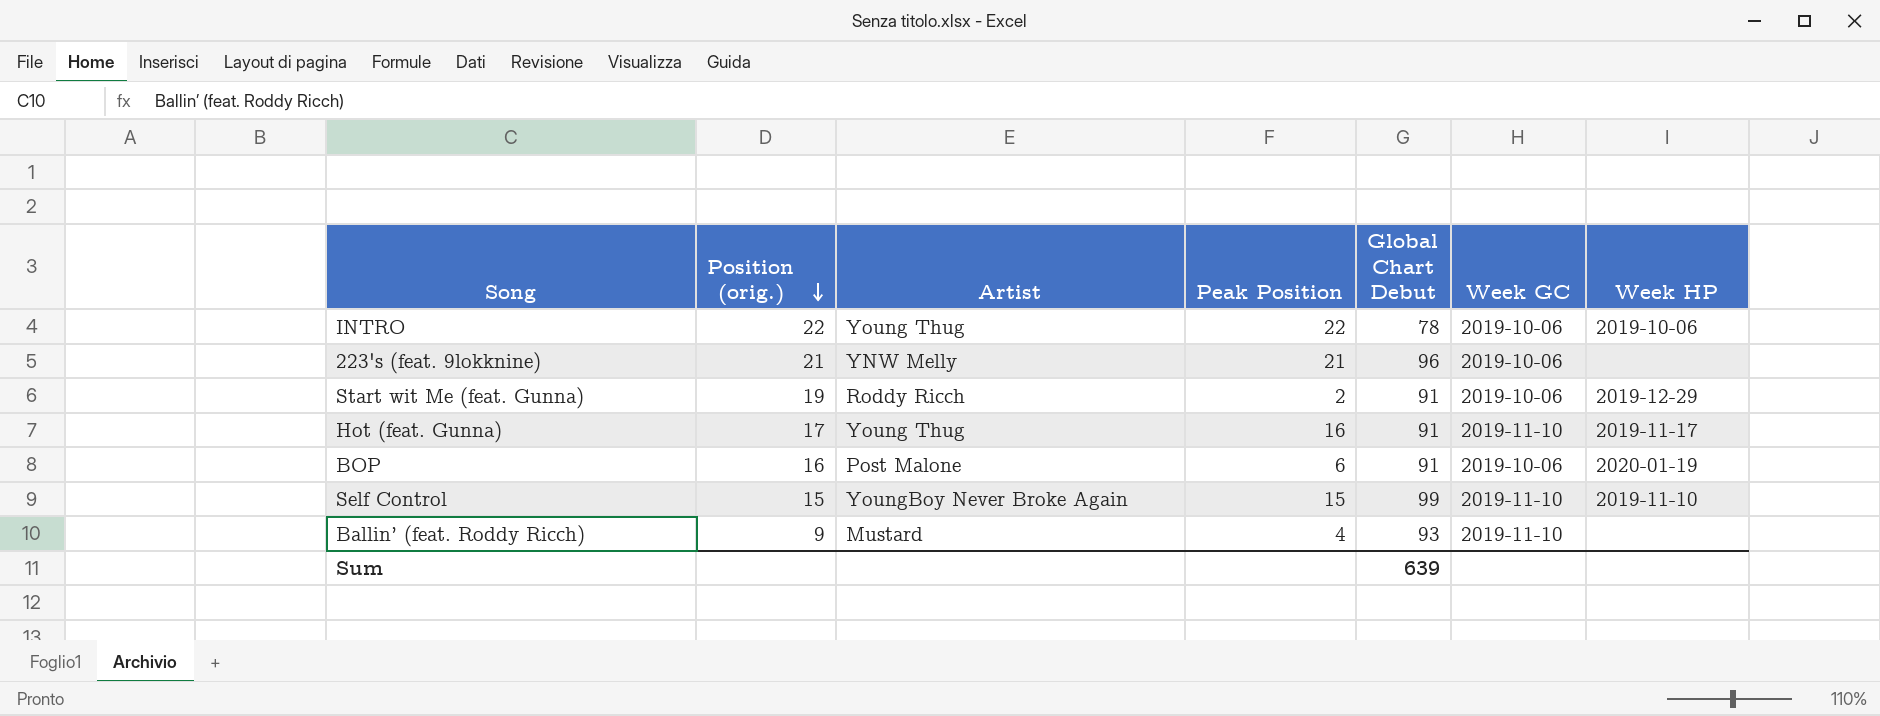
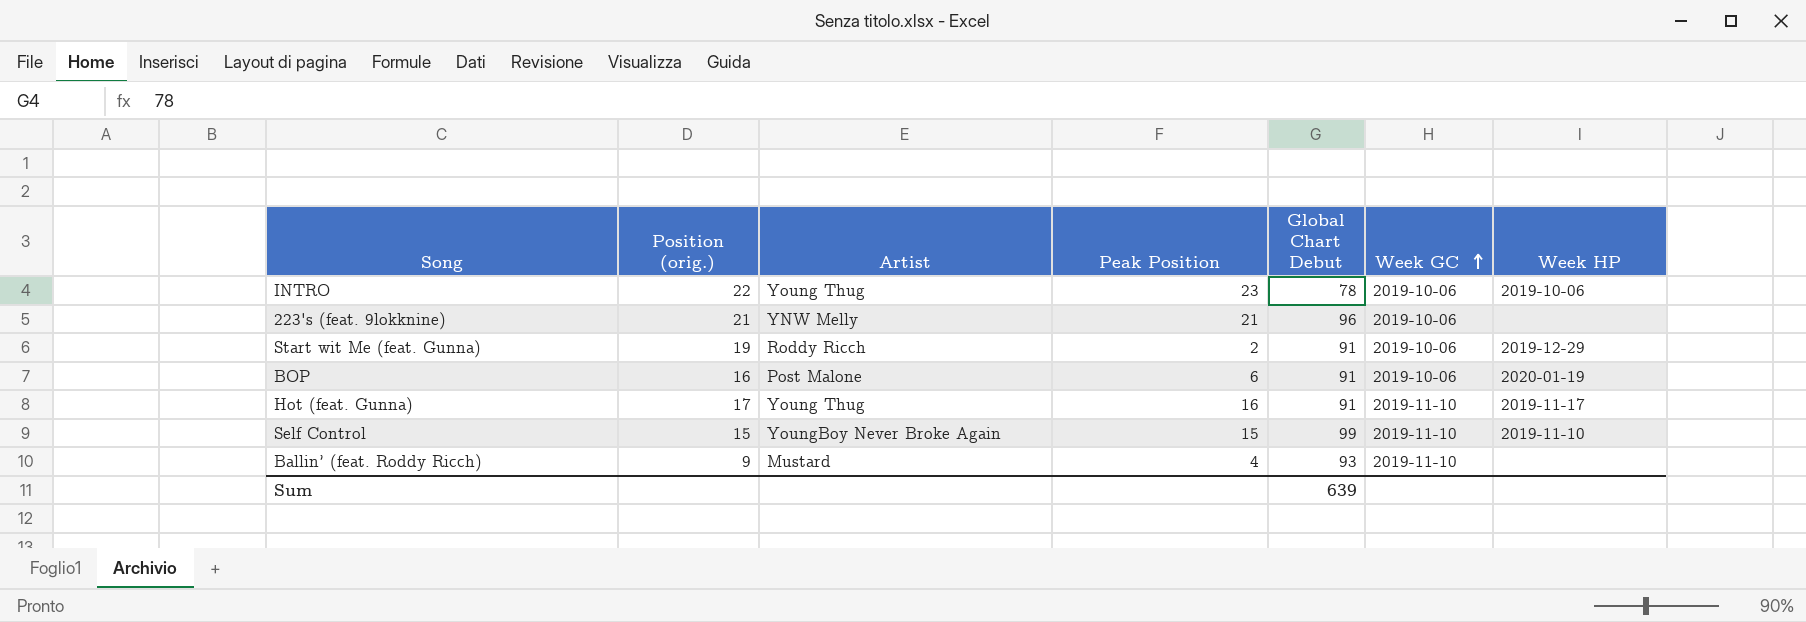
row order: Position (orig.) descending -> Week GC ascending
INTRO | Peak Position: 22 -> 23

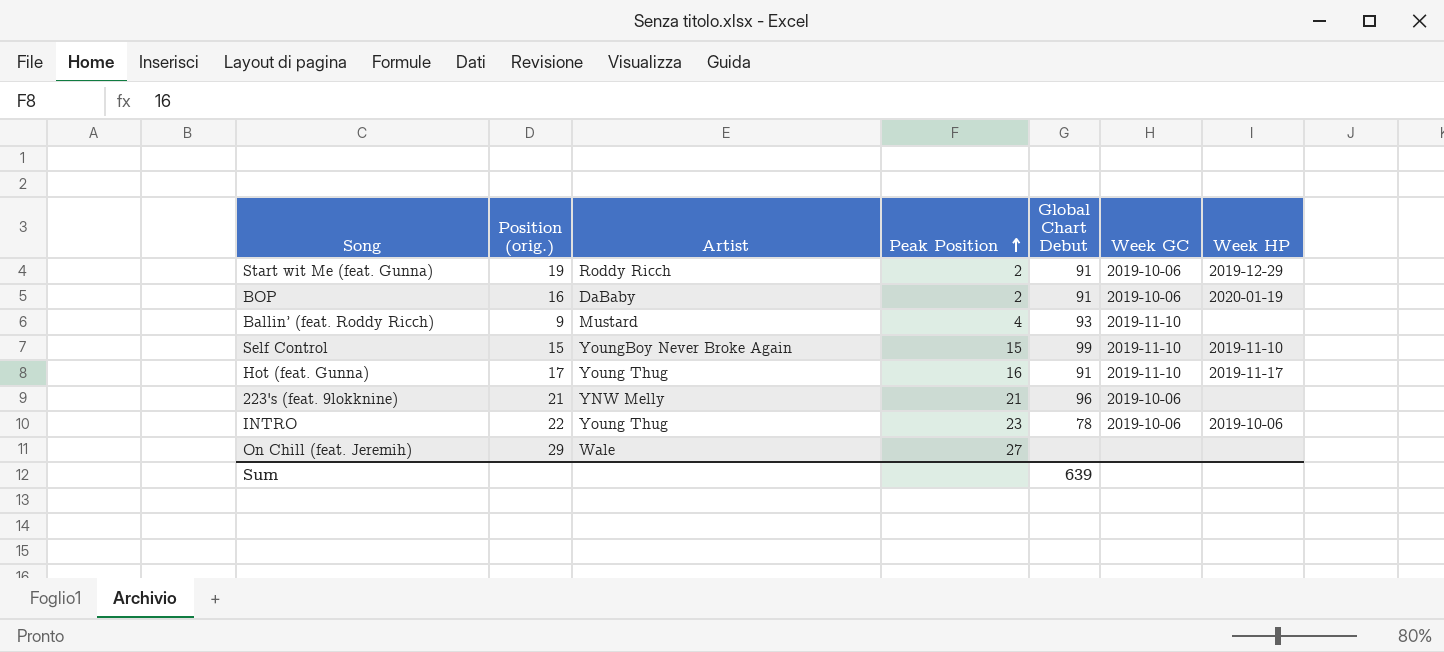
row order: Week GC ascending -> Peak Position ascending
BOP | Artist: Post Malone -> DaBaby
BOP | Peak Position: 6 -> 2
row On Chill (feat. Jeremih): none -> 29 | Wale | 27 | none | none | none

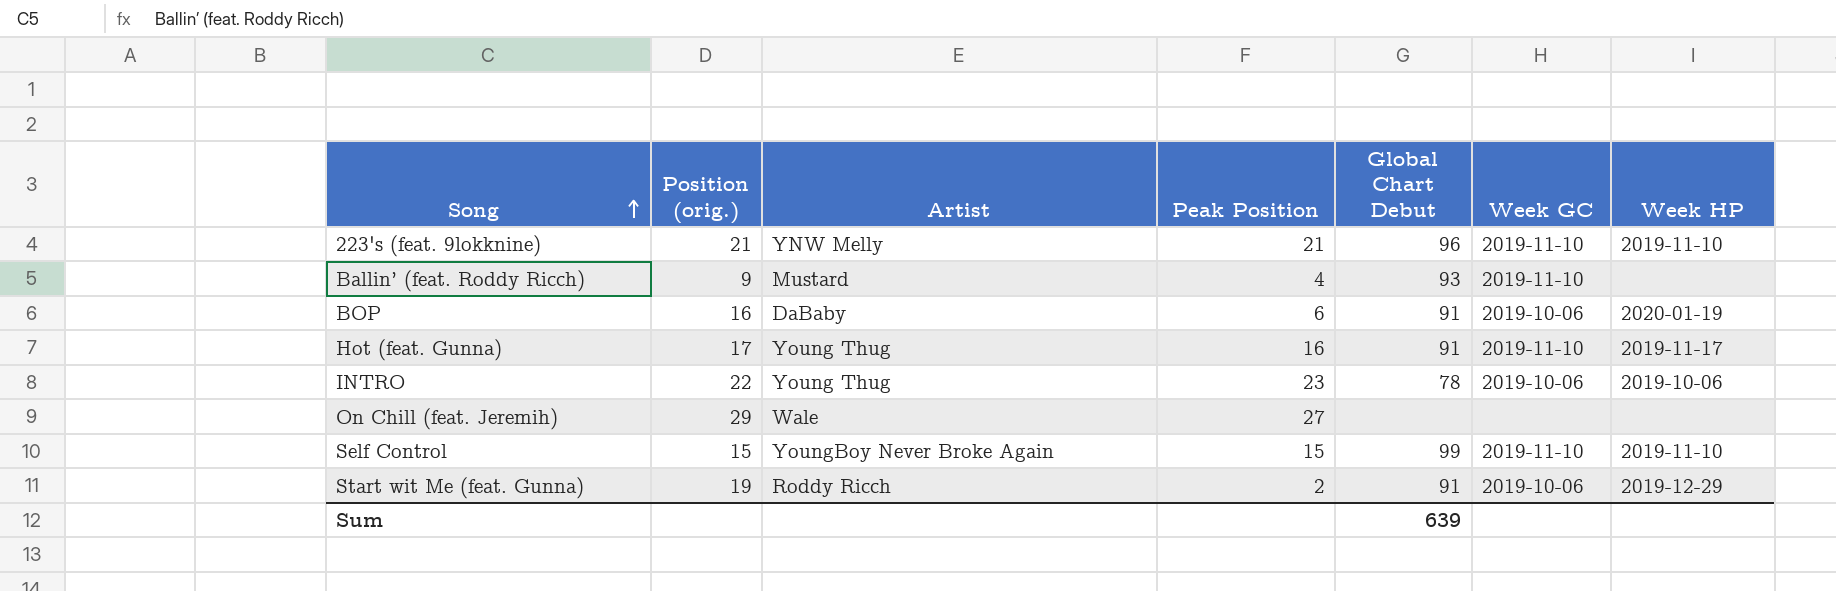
row order: Peak Position ascending -> Song ascending
223's (feat. 9lokknine) | Week GC: 2019-10-06 -> 2019-11-10
223's (feat. 9lokknine) | Week HP: none -> 2019-11-10
BOP | Peak Position: 2 -> 6

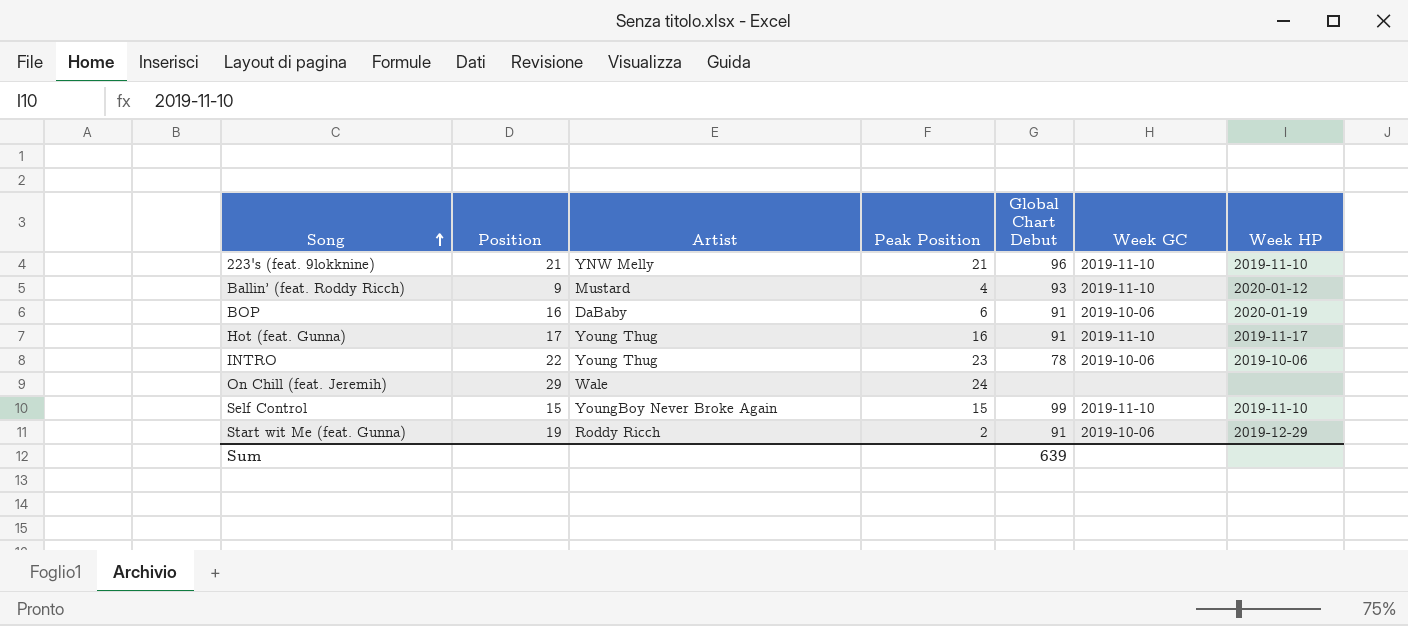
column name: Position (orig.) -> Position
Ballin’ (feat. Roddy Ricch) | Week HP: none -> 2020-01-12
On Chill (feat. Jeremih) | Peak Position: 27 -> 24

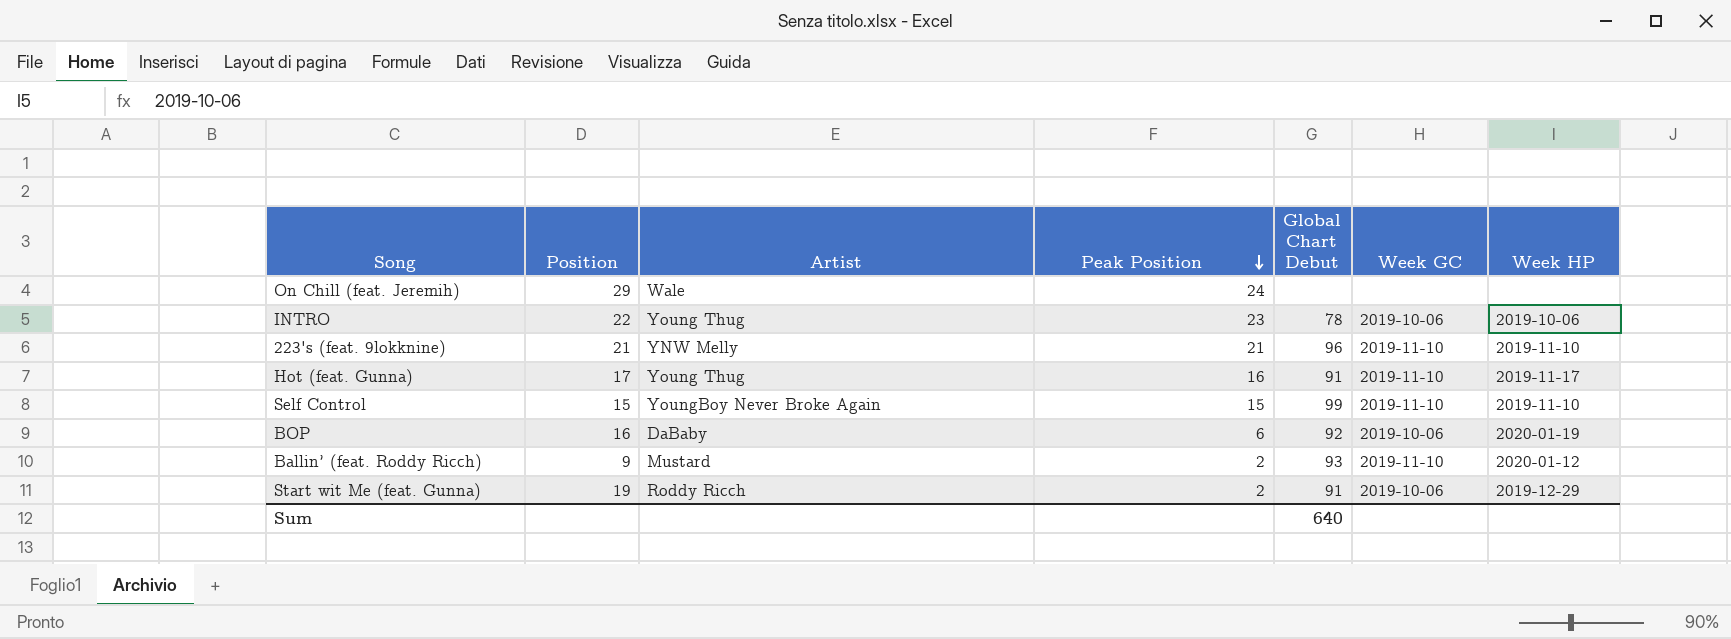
row order: Song ascending -> Peak Position descending
BOP | Global Chart Debut: 91 -> 92
Ballin’ (feat. Roddy Ricch) | Peak Position: 4 -> 2
Sum | Global Chart Debut: 639 -> 640

